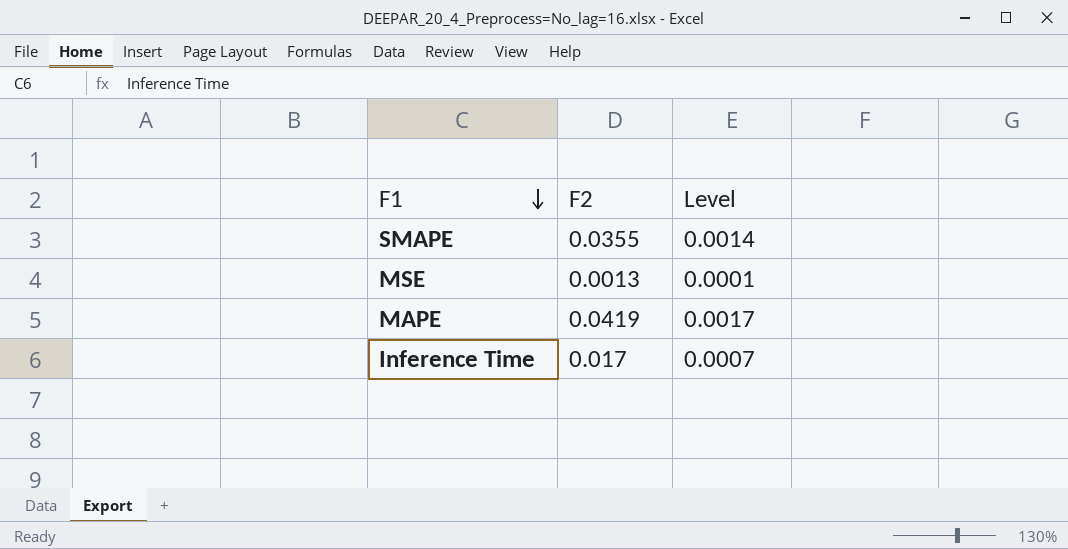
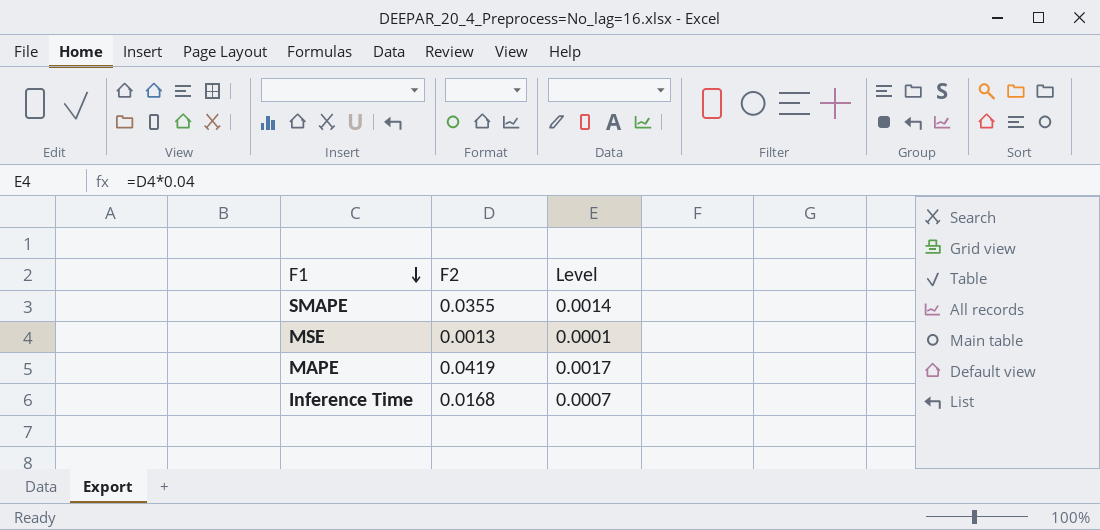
Inference Time | F2: 0.017 -> 0.0168

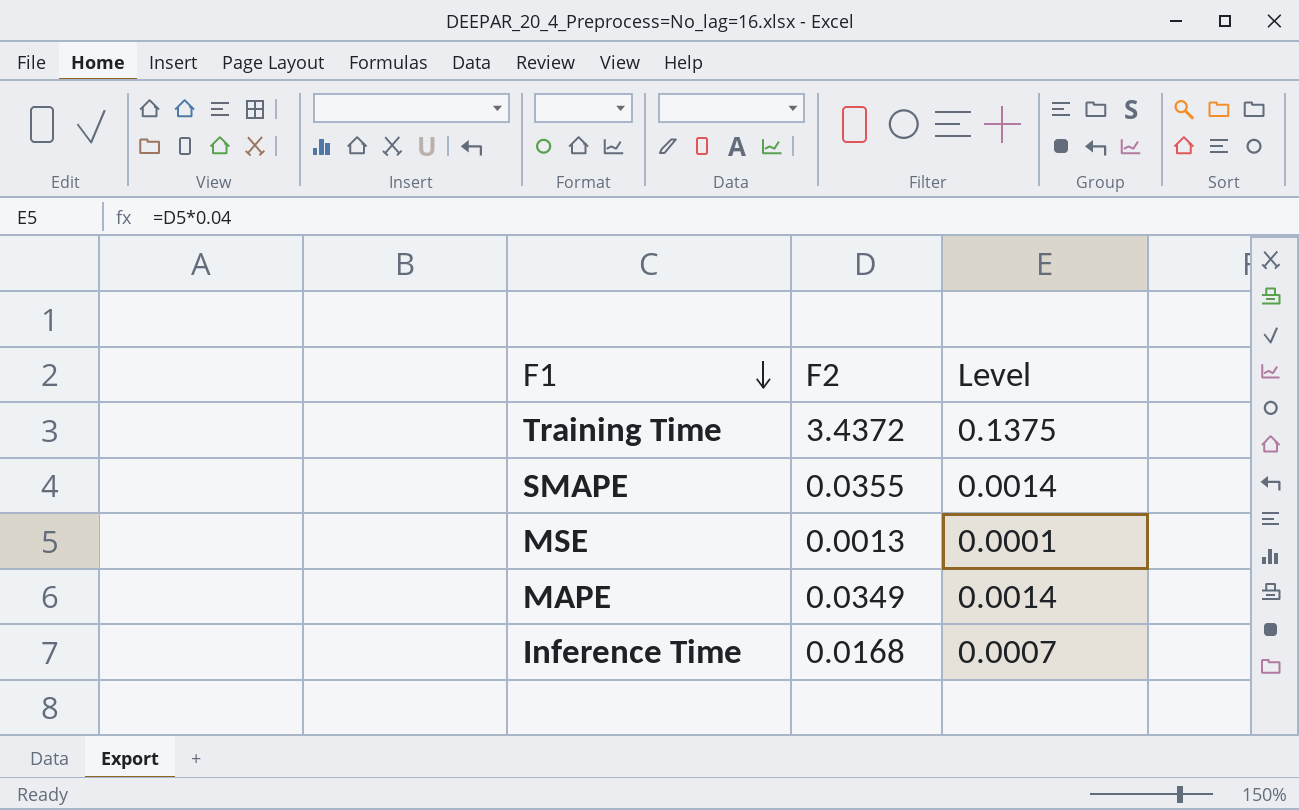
row Training Time: none -> 3.4372 | 0.1375
MAPE | F2: 0.0419 -> 0.0349
MAPE | Level: 0.0017 -> 0.0014

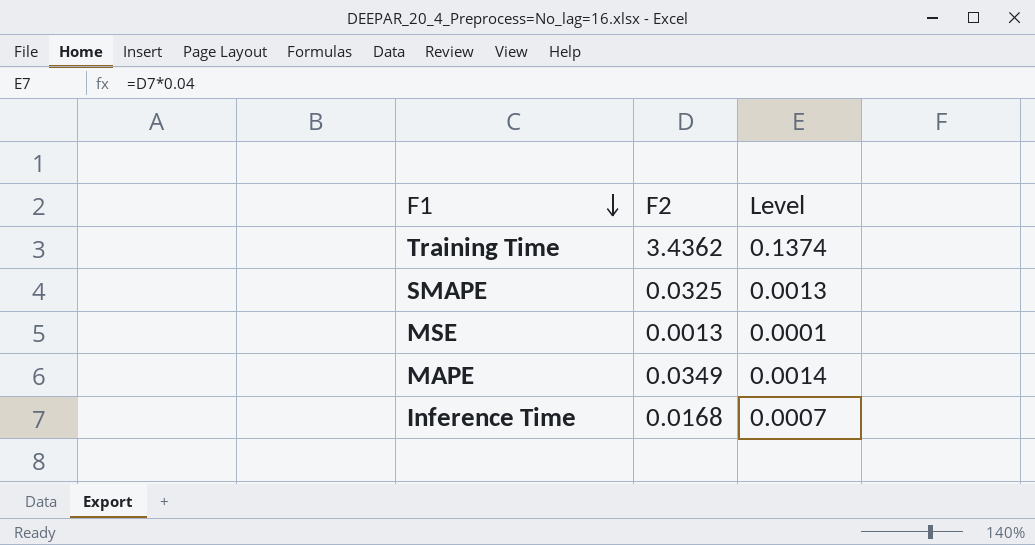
Training Time | F2: 3.4372 -> 3.4362
Training Time | Level: 0.1375 -> 0.1374
SMAPE | F2: 0.0355 -> 0.0325
SMAPE | Level: 0.0014 -> 0.0013

